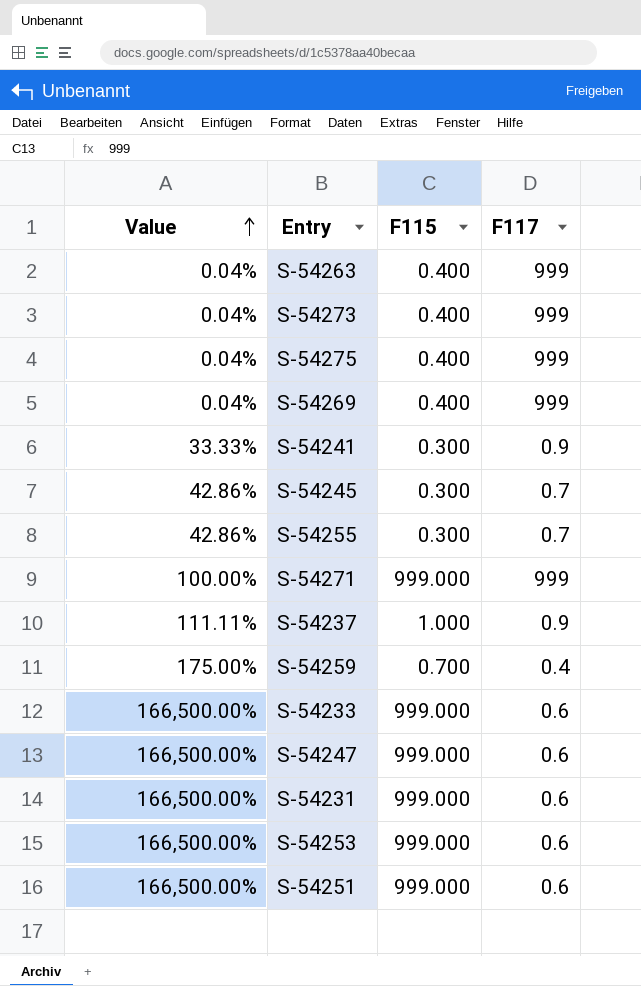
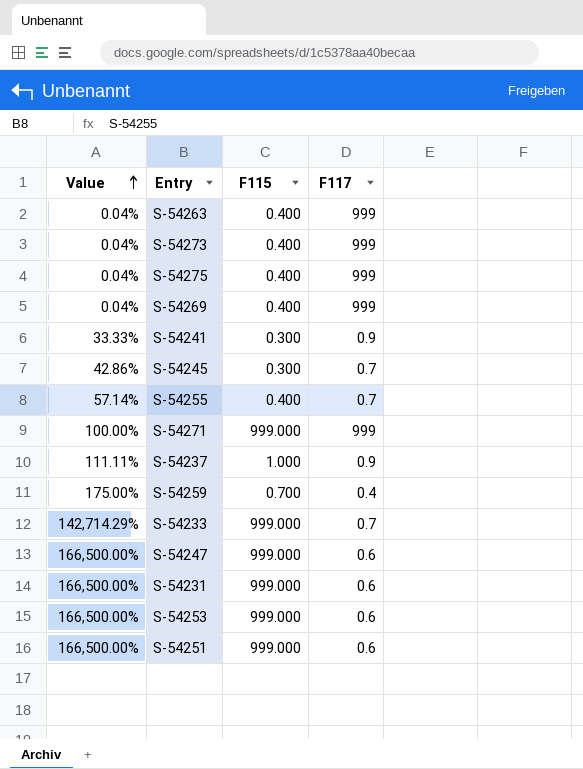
S-54255 | Value: 42.86% -> 57.14%
S-54255 | F115: 0.300 -> 0.400
S-54233 | Value: 166,500.00% -> 142,714.29%
S-54233 | F117: 0.6 -> 0.7

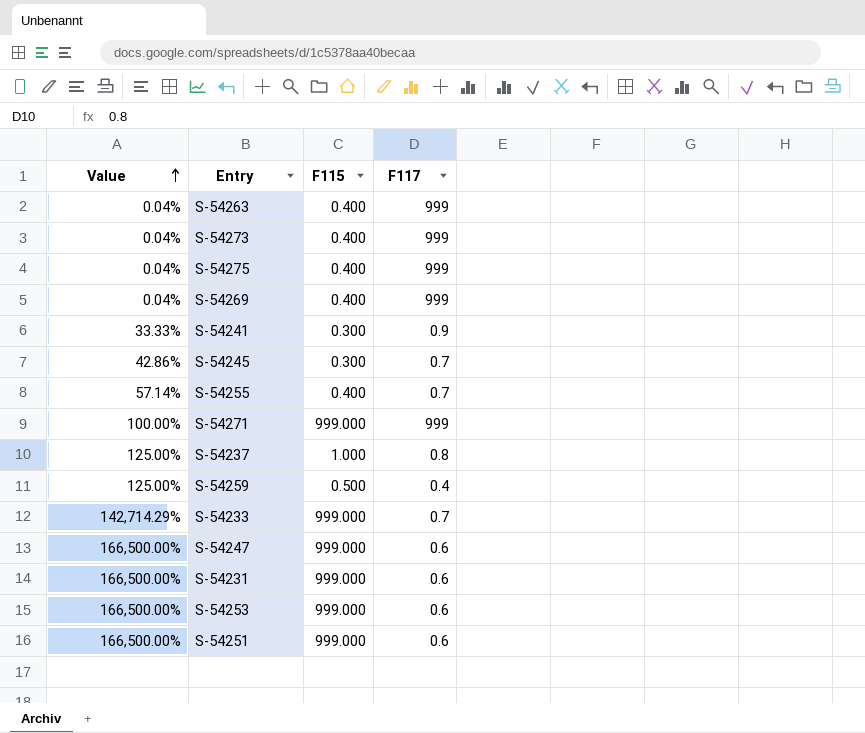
S-54237 | Value: 111.11% -> 125.00%
S-54237 | F117: 0.9 -> 0.8
S-54259 | Value: 175.00% -> 125.00%
S-54259 | F115: 0.700 -> 0.500

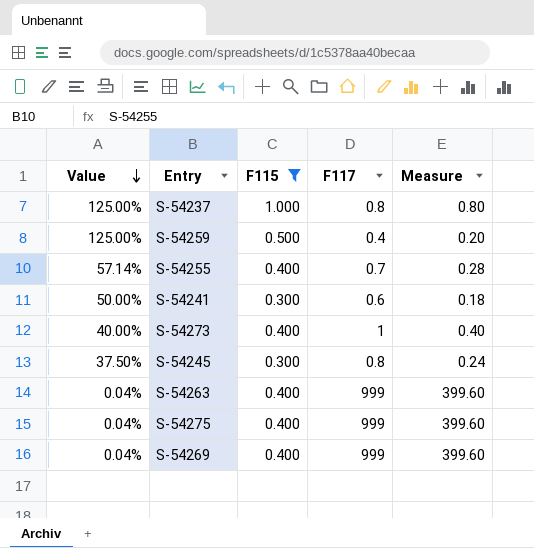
filter: none -> F115 != 999.000
row order: Value ascending -> Value descending
column Measure | formula: none -> [F115] * [F117]
S-54241 | Value: 33.33% -> 50.00%
S-54241 | F117: 0.9 -> 0.6
S-54273 | Value: 0.04% -> 40.00%
S-54273 | F117: 999 -> 1
S-54245 | Value: 42.86% -> 37.50%
S-54245 | F117: 0.7 -> 0.8

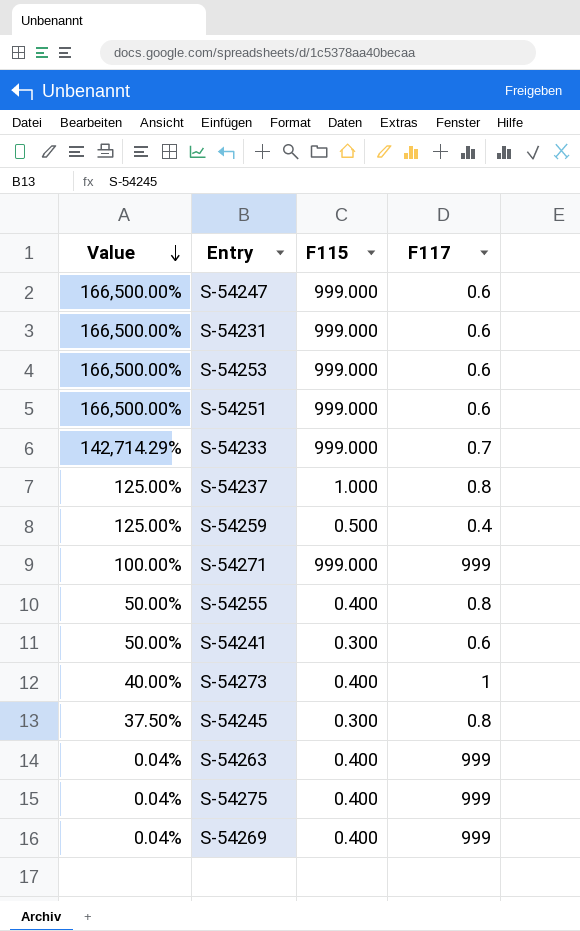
filter: F115 != 999.000 -> none
column Measure | formula: [F115] * [F117] -> none
S-54255 | Value: 57.14% -> 50.00%
S-54255 | F117: 0.7 -> 0.8

